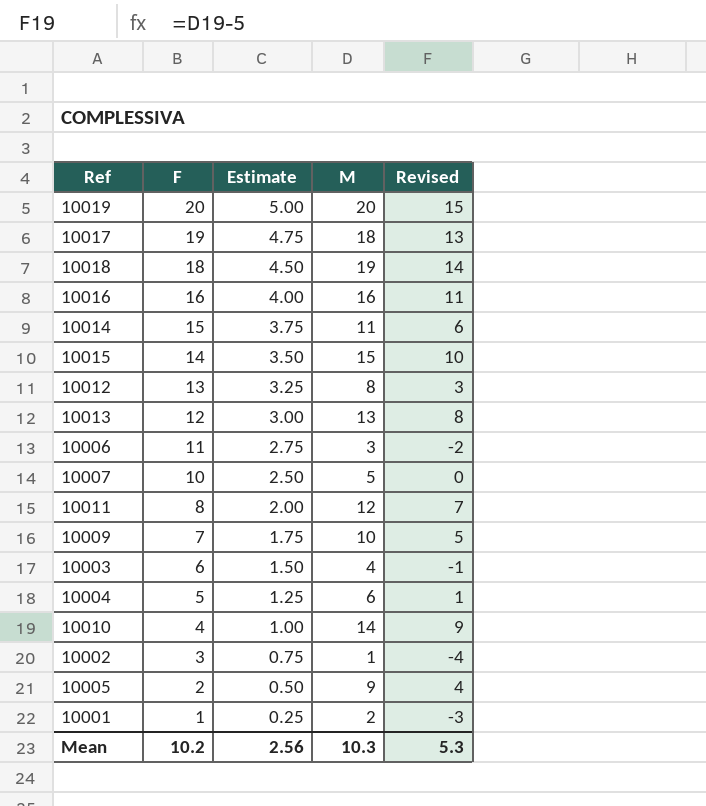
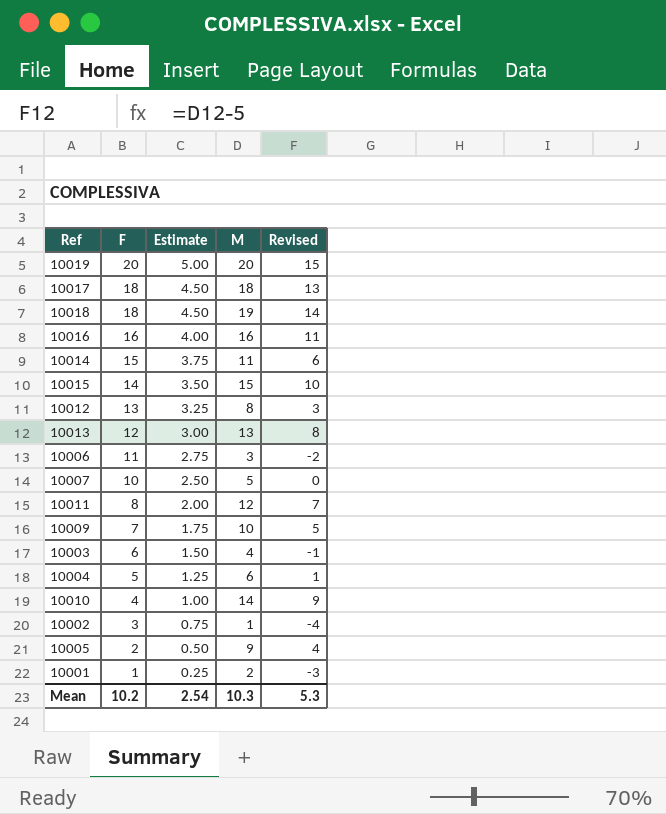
10017 | F: 19 -> 18
10017 | Estimate: 4.75 -> 4.50
Mean | Estimate: 2.56 -> 2.54

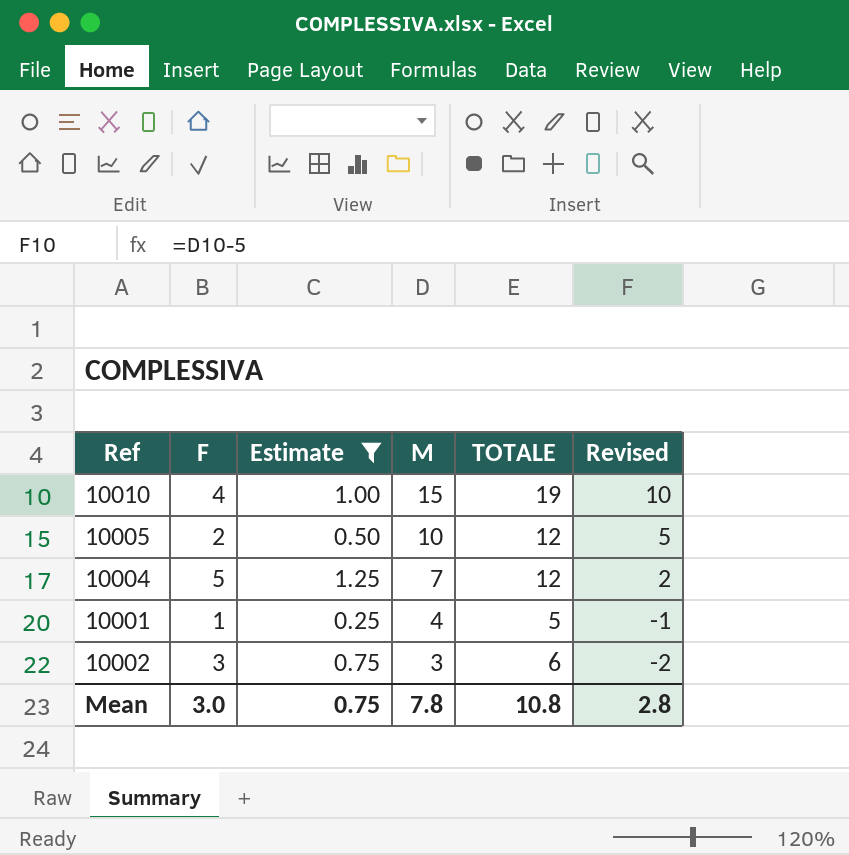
filter: none -> Estimate <= 1.25
row order: F descending -> M descending
column TOTALE | formula: none -> [F] + [M]
10010 | M: 14 -> 15
10010 | Revised: 9 -> 10
10005 | M: 9 -> 10
10005 | Revised: 4 -> 5
10004 | M: 6 -> 7
10004 | Revised: 1 -> 2
10001 | M: 2 -> 4
10001 | Revised: -3 -> -1
10002 | M: 1 -> 3
10002 | Revised: -4 -> -2
Mean | F: 10.2 -> 3.0
Mean | Estimate: 2.54 -> 0.75
Mean | M: 10.3 -> 7.8
Mean | Revised: 5.3 -> 2.8

